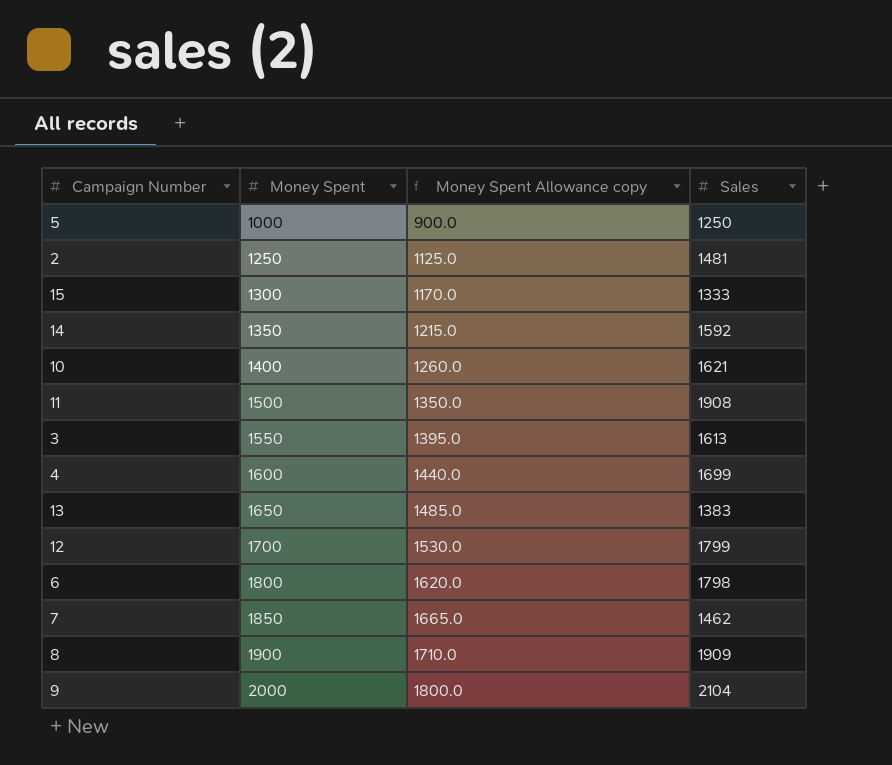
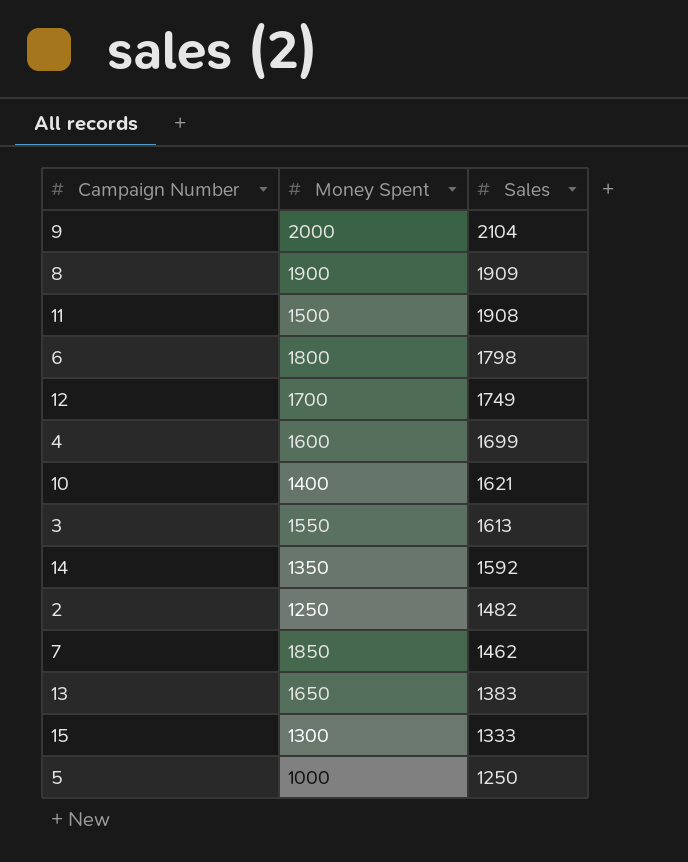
row order: Money Spent ascending -> Sales descending
column Money Spent Allowance copy | formula: [Money Spent] * 0.9 -> none
12 | Sales: 1799 -> 1749
2 | Sales: 1481 -> 1482

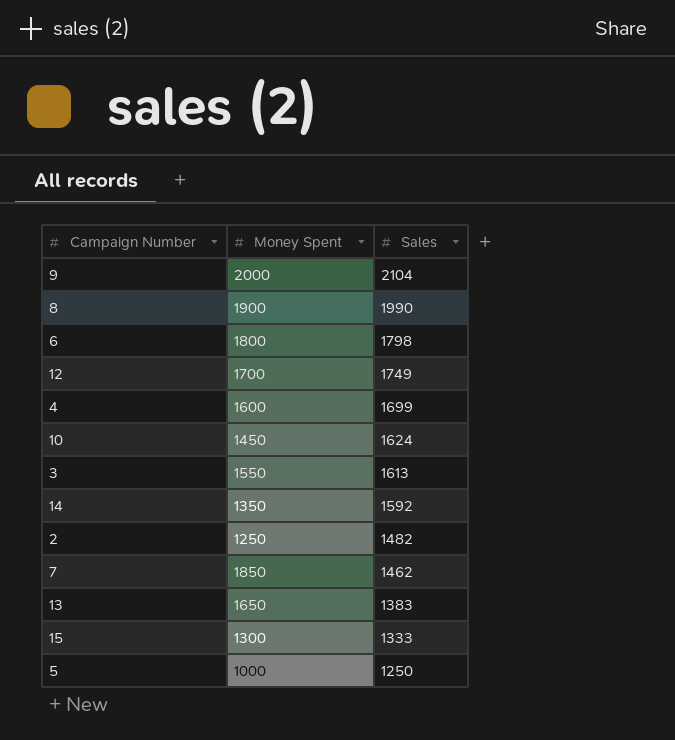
row 11: 1500 | 1908 -> none
8 | Sales: 1909 -> 1990
10 | Money Spent: 1400 -> 1450
10 | Sales: 1621 -> 1624

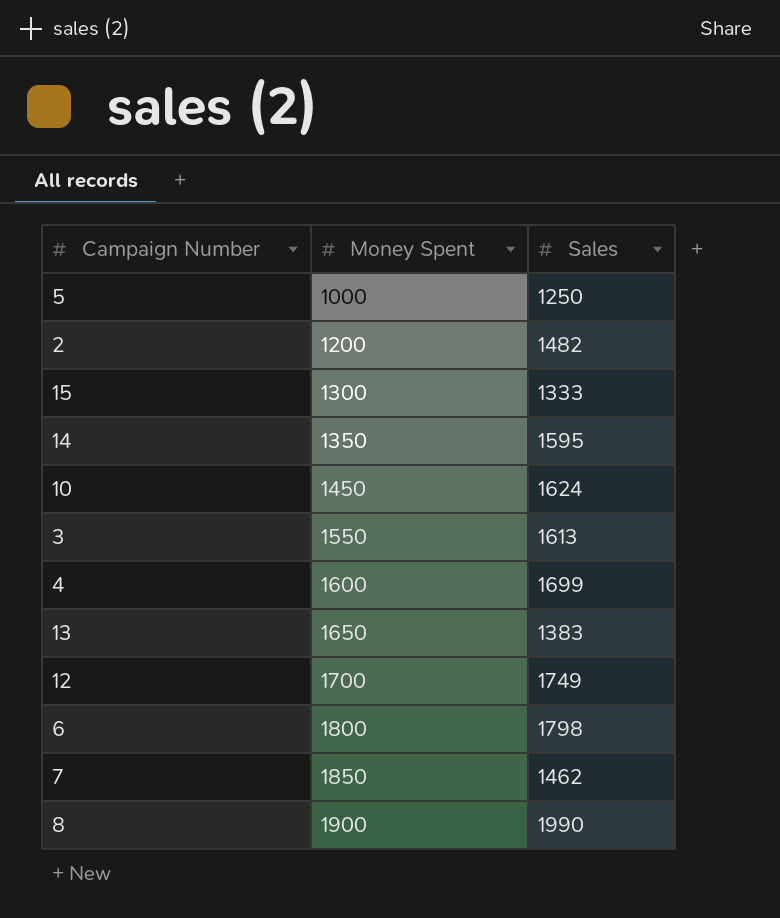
row order: Sales descending -> Money Spent ascending
row 9: 2000 | 2104 -> none
2 | Money Spent: 1250 -> 1200
14 | Sales: 1592 -> 1595

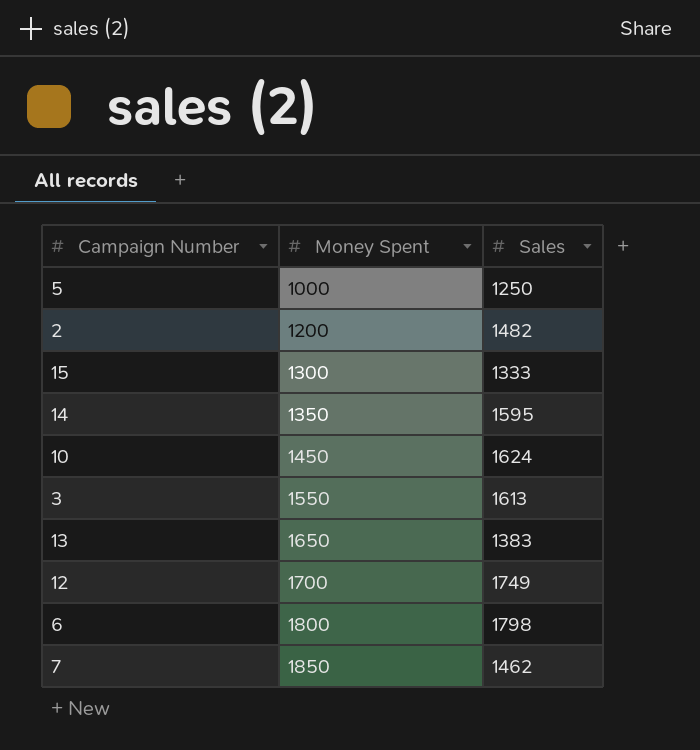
row 4: 1600 | 1699 -> none
row 8: 1900 | 1990 -> none

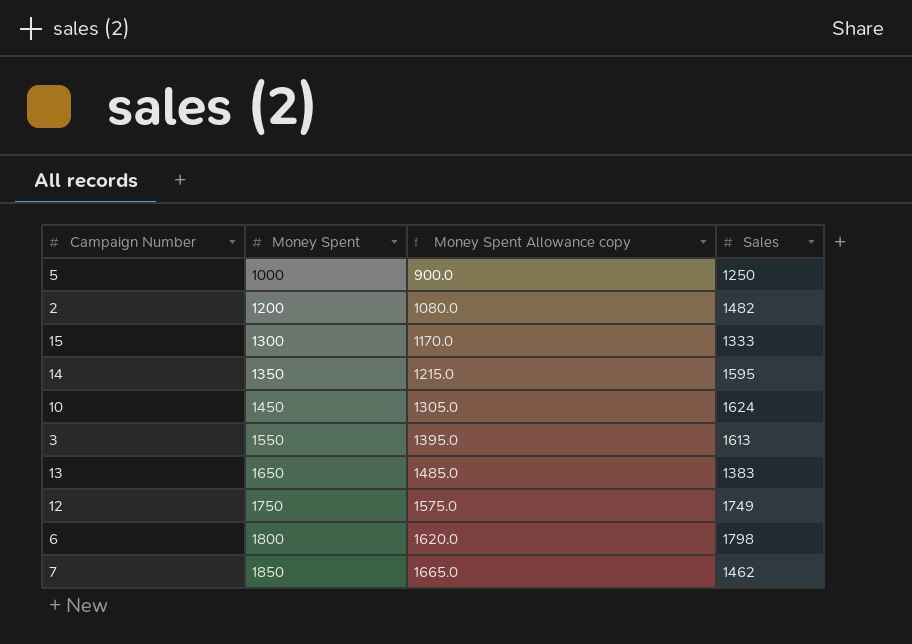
column Money Spent Allowance copy | formula: none -> [Money Spent] * 0.9
12 | Money Spent: 1700 -> 1750

